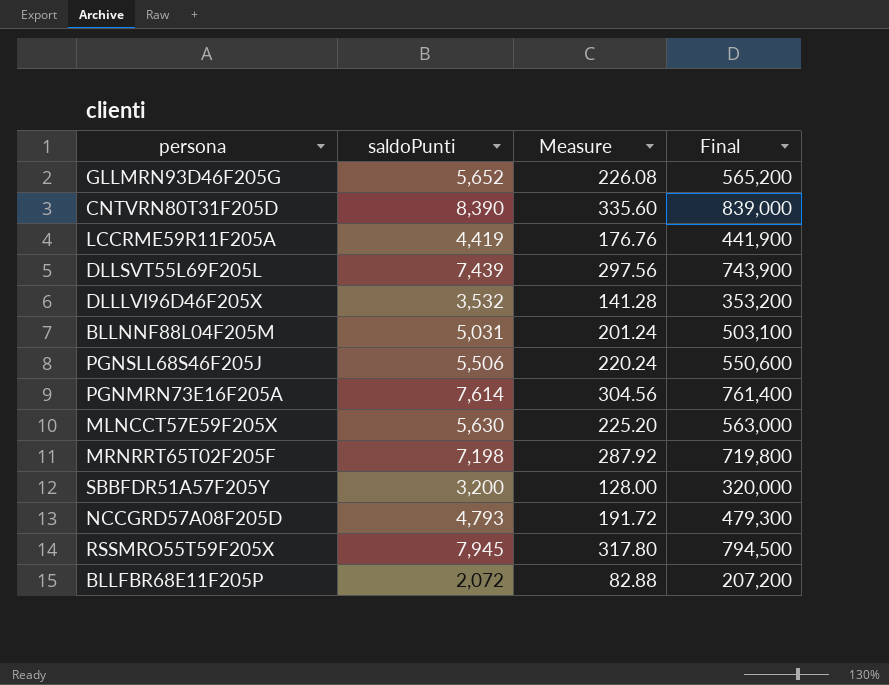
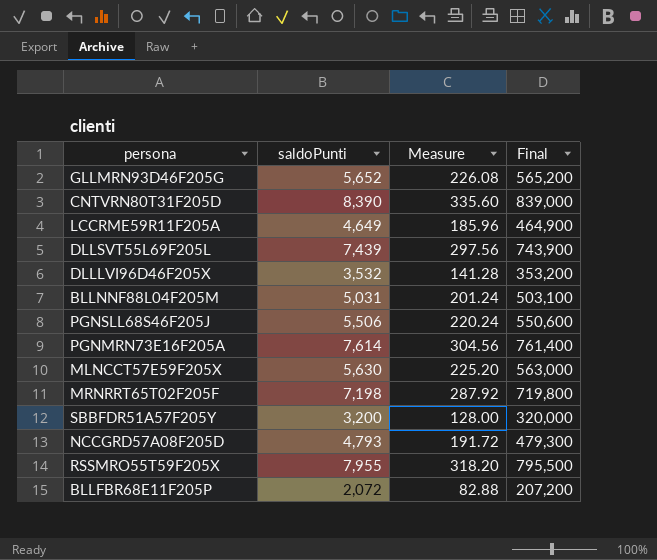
LCCRME59R11F205A | saldoPunti: 4,419 -> 4,649
LCCRME59R11F205A | Measure: 176.76 -> 185.96
LCCRME59R11F205A | Final: 441,900 -> 464,900
RSSMRO55T59F205X | saldoPunti: 7,945 -> 7,955
RSSMRO55T59F205X | Measure: 317.80 -> 318.20
RSSMRO55T59F205X | Final: 794,500 -> 795,500

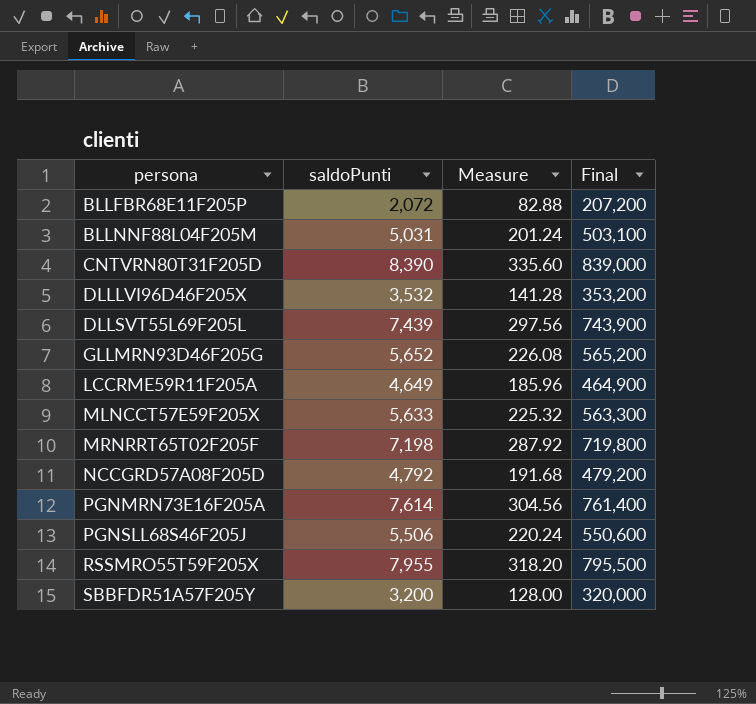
row order: none -> persona ascending
MLNCCT57E59F205X | saldoPunti: 5,630 -> 5,633
MLNCCT57E59F205X | Measure: 225.20 -> 225.32
MLNCCT57E59F205X | Final: 563,000 -> 563,300
NCCGRD57A08F205D | saldoPunti: 4,793 -> 4,792
NCCGRD57A08F205D | Measure: 191.72 -> 191.68
NCCGRD57A08F205D | Final: 479,300 -> 479,200

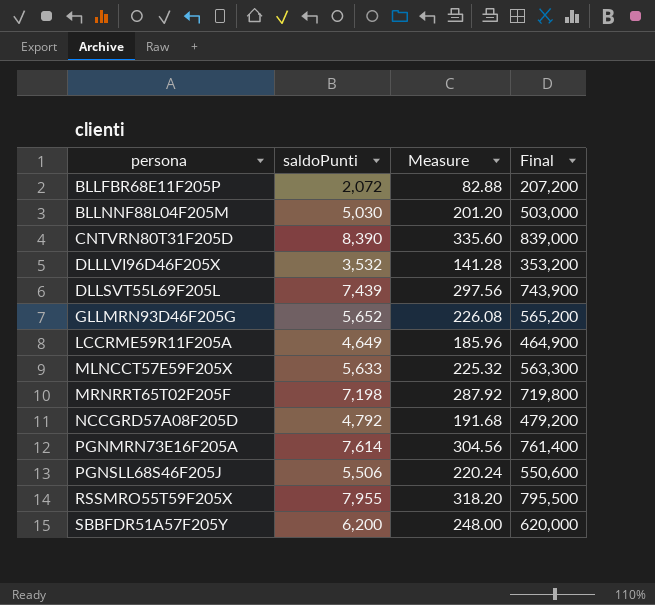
BLLNNF88L04F205M | saldoPunti: 5,031 -> 5,030
BLLNNF88L04F205M | Measure: 201.24 -> 201.20
BLLNNF88L04F205M | Final: 503,100 -> 503,000
SBBFDR51A57F205Y | saldoPunti: 3,200 -> 6,200
SBBFDR51A57F205Y | Measure: 128.00 -> 248.00
SBBFDR51A57F205Y | Final: 320,000 -> 620,000

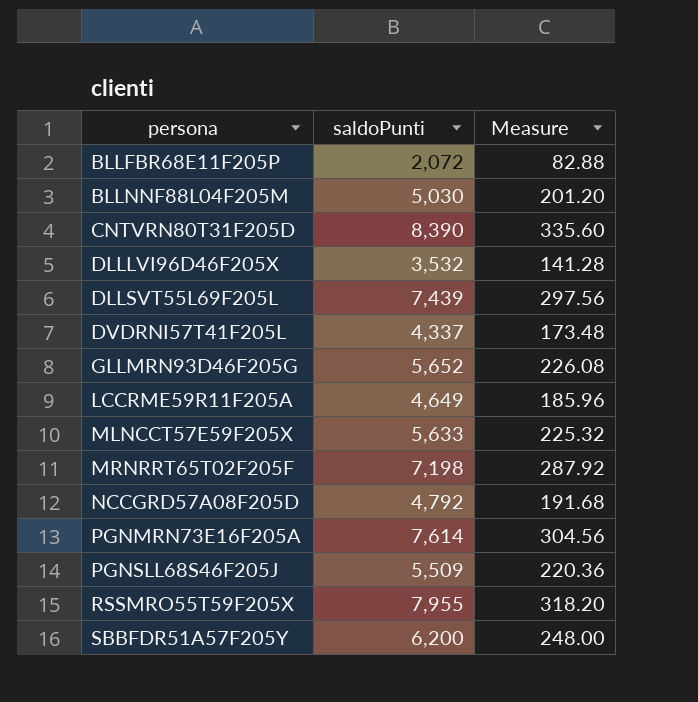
column Final | formula: [saldoPunti] * 100 -> none
row DVDRNI57T41F205L: none -> 4,337 | 173.48
PGNSLL68S46F205J | saldoPunti: 5,506 -> 5,509
PGNSLL68S46F205J | Measure: 220.24 -> 220.36

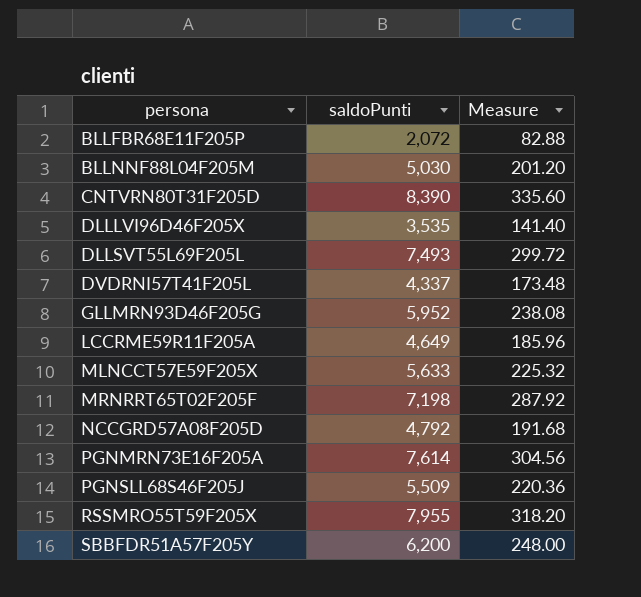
DLLLVI96D46F205X | saldoPunti: 3,532 -> 3,535
DLLLVI96D46F205X | Measure: 141.28 -> 141.40
DLLSVT55L69F205L | saldoPunti: 7,439 -> 7,493
DLLSVT55L69F205L | Measure: 297.56 -> 299.72
GLLMRN93D46F205G | saldoPunti: 5,652 -> 5,952
GLLMRN93D46F205G | Measure: 226.08 -> 238.08

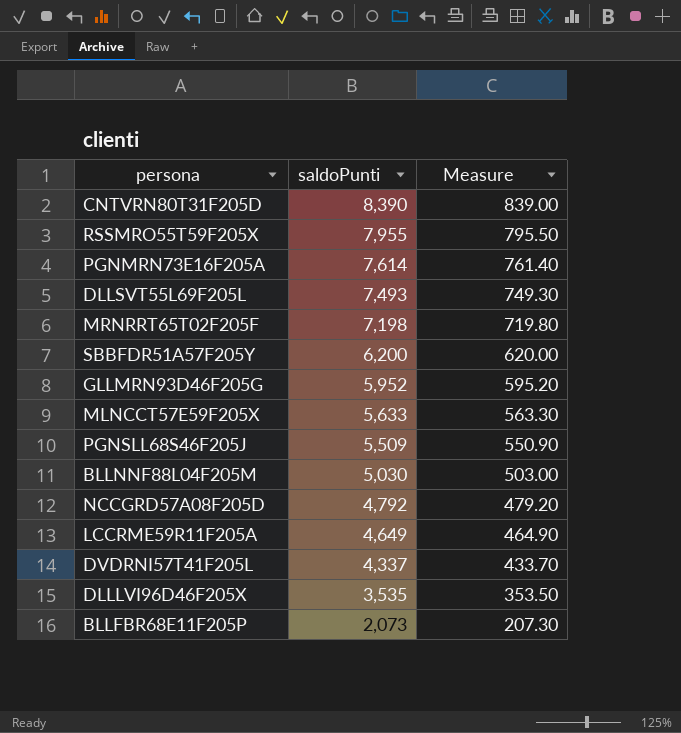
row order: persona ascending -> saldoPunti descending
column Measure | formula: [saldoPunti] * 0.04 -> [saldoPunti] * 0.1
BLLFBR68E11F205P | saldoPunti: 2,072 -> 2,073

